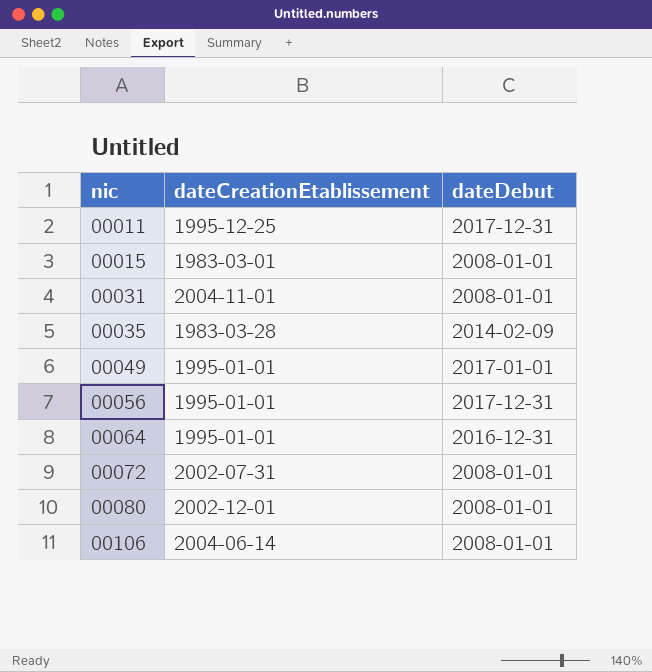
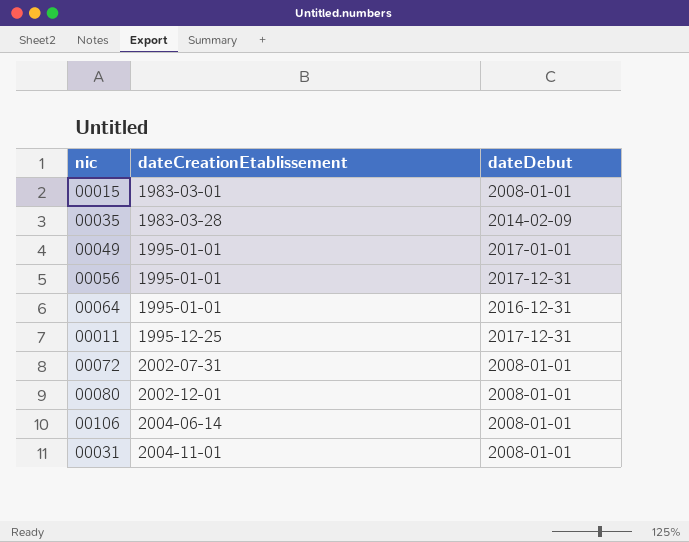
row order: nic ascending -> dateCreationEtablissement ascending

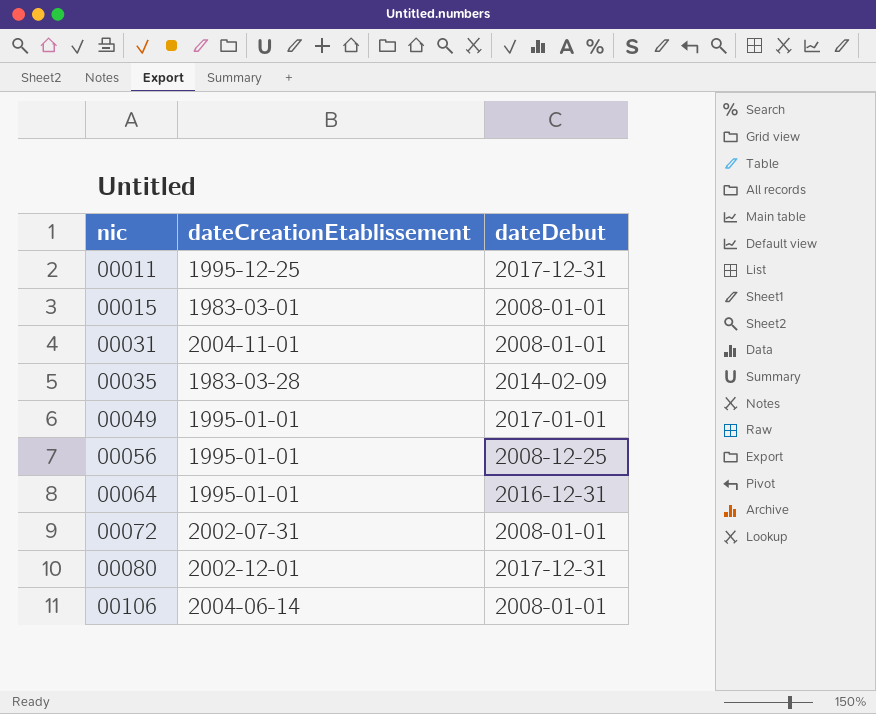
row order: dateCreationEtablissement ascending -> nic ascending
00056 | dateDebut: 2017-12-31 -> 2008-12-25
00080 | dateDebut: 2008-01-01 -> 2017-12-31

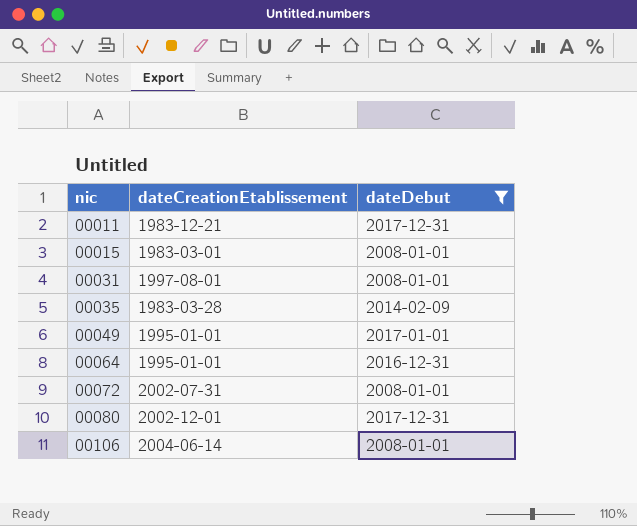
filter: none -> dateDebut != 2008-12-25
00011 | dateCreationEtablissement: 1995-12-25 -> 1983-12-21
00031 | dateCreationEtablissement: 2004-11-01 -> 1997-08-01

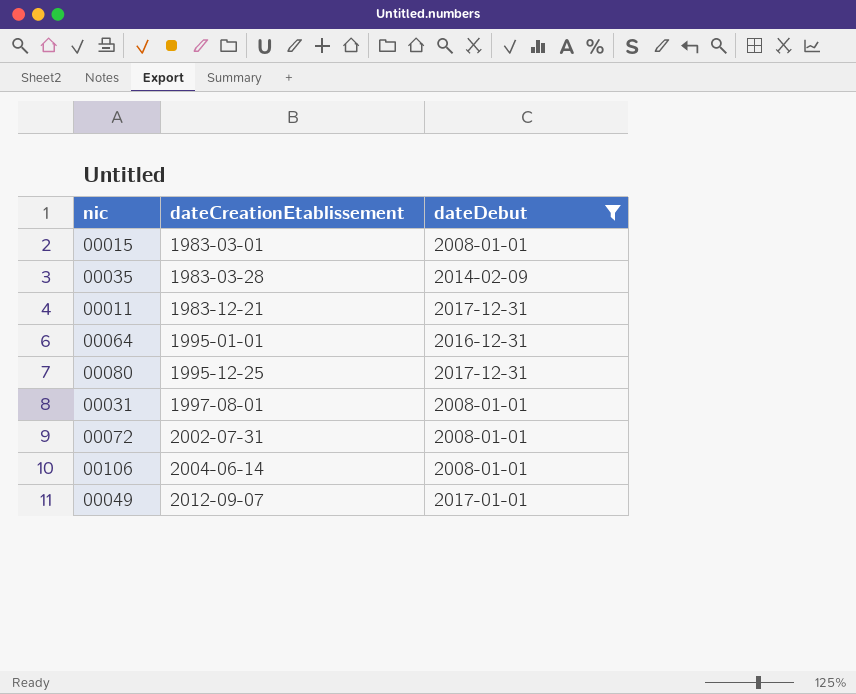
row order: nic ascending -> dateCreationEtablissement ascending
00080 | dateCreationEtablissement: 2002-12-01 -> 1995-12-25
00049 | dateCreationEtablissement: 1995-01-01 -> 2012-09-07

